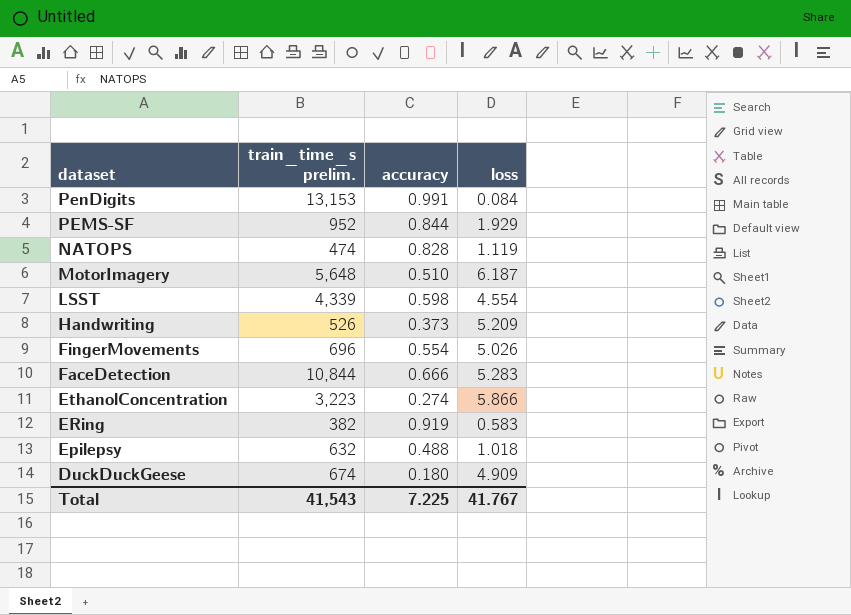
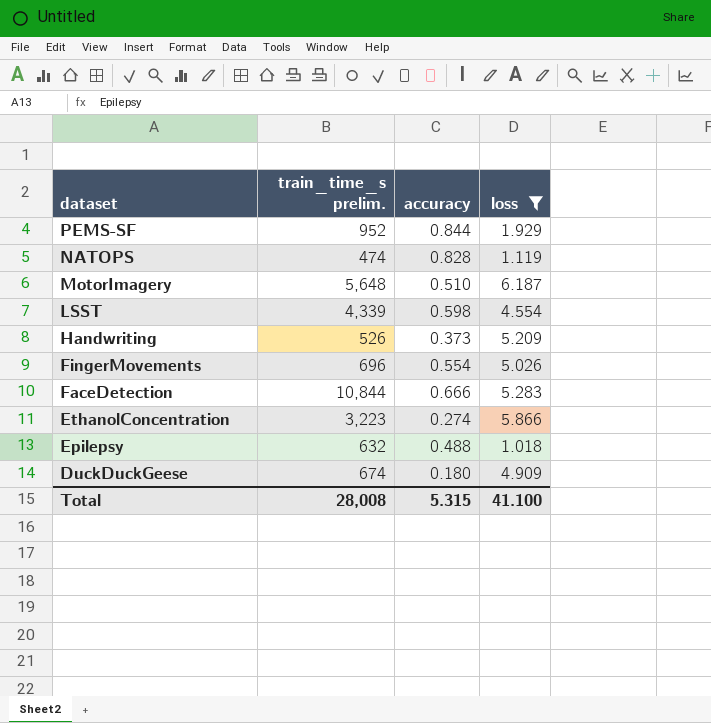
filter: none -> loss >= 1.018
Total | train_time_s prelim.: 41,543 -> 28,008
Total | accuracy: 7.225 -> 5.315
Total | loss: 41.767 -> 41.100

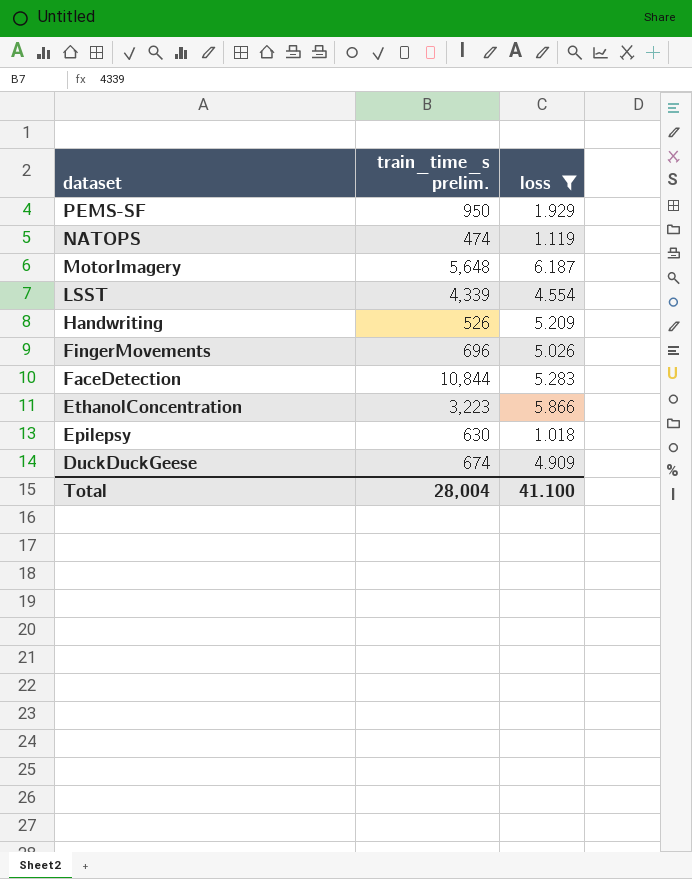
column accuracy | position: 3 -> none
PEMS-SF | train_time_s prelim.: 952 -> 950
Epilepsy | train_time_s prelim.: 632 -> 630
Total | train_time_s prelim.: 28,008 -> 28,004

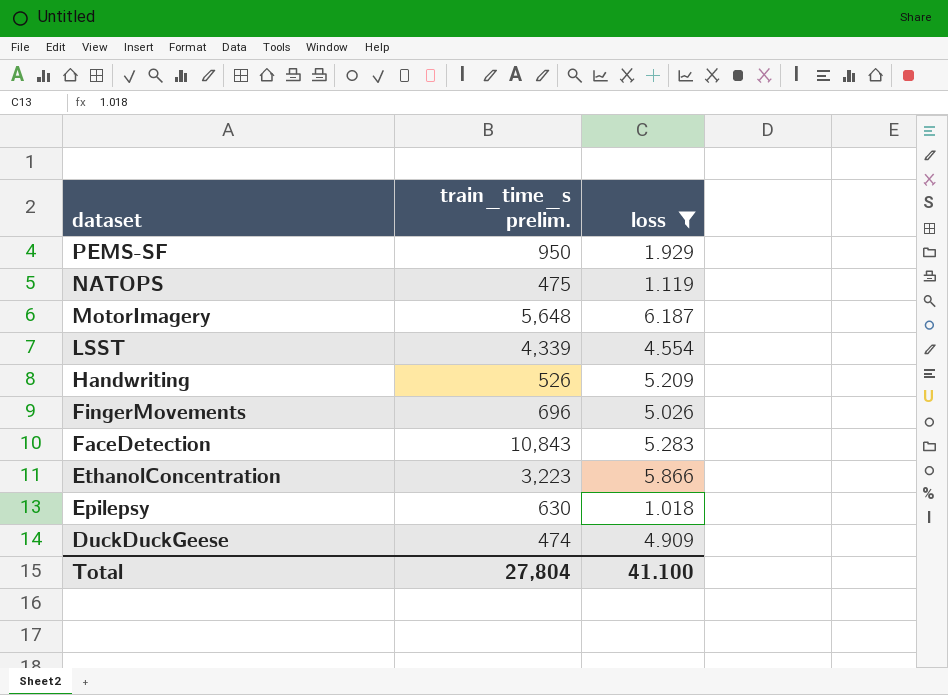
NATOPS | train_time_s prelim.: 474 -> 475
FaceDetection | train_time_s prelim.: 10,844 -> 10,843
DuckDuckGeese | train_time_s prelim.: 674 -> 474
Total | train_time_s prelim.: 28,004 -> 27,804

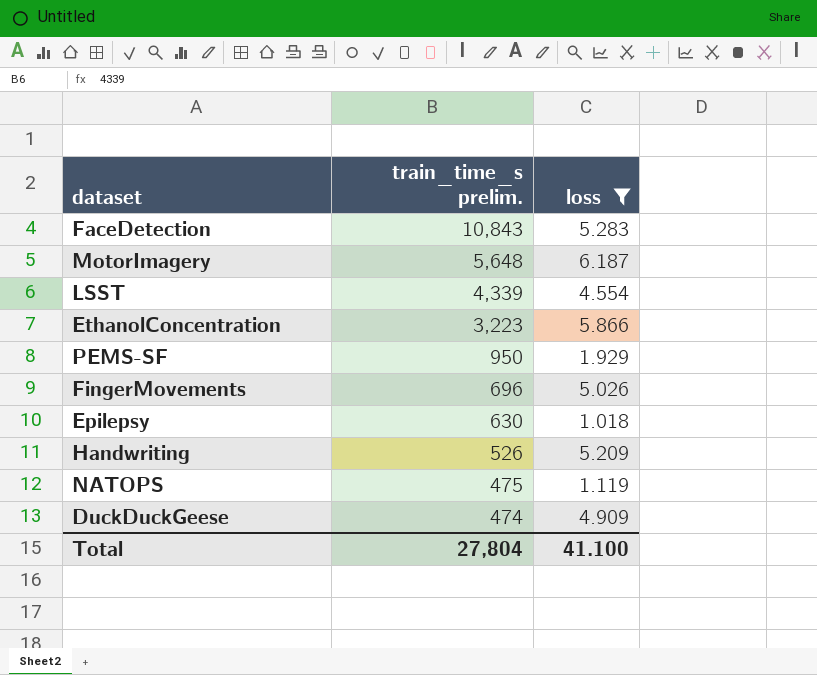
row order: dataset descending -> train_time_s prelim. descending

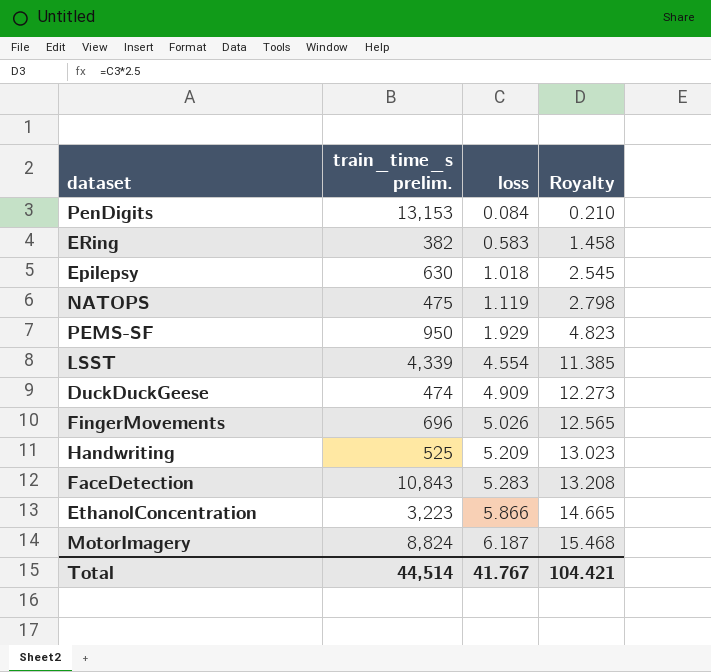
filter: loss >= 1.018 -> none
row order: train_time_s prelim. descending -> loss ascending
column Royalty | formula: none -> [loss] * 2.5
Handwriting | train_time_s prelim.: 526 -> 525
MotorImagery | train_time_s prelim.: 5,648 -> 8,824
Total | train_time_s prelim.: 27,804 -> 44,514
Total | loss: 41.100 -> 41.767

